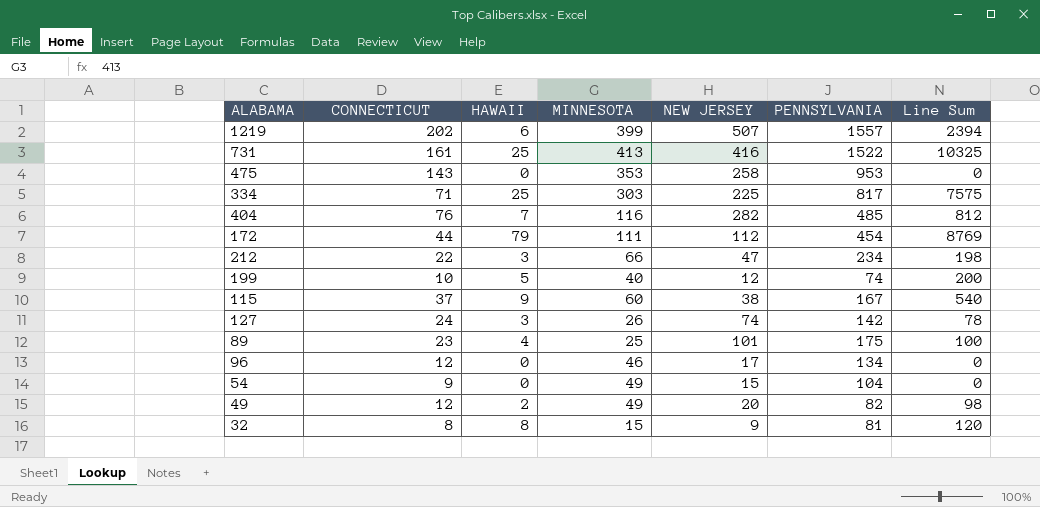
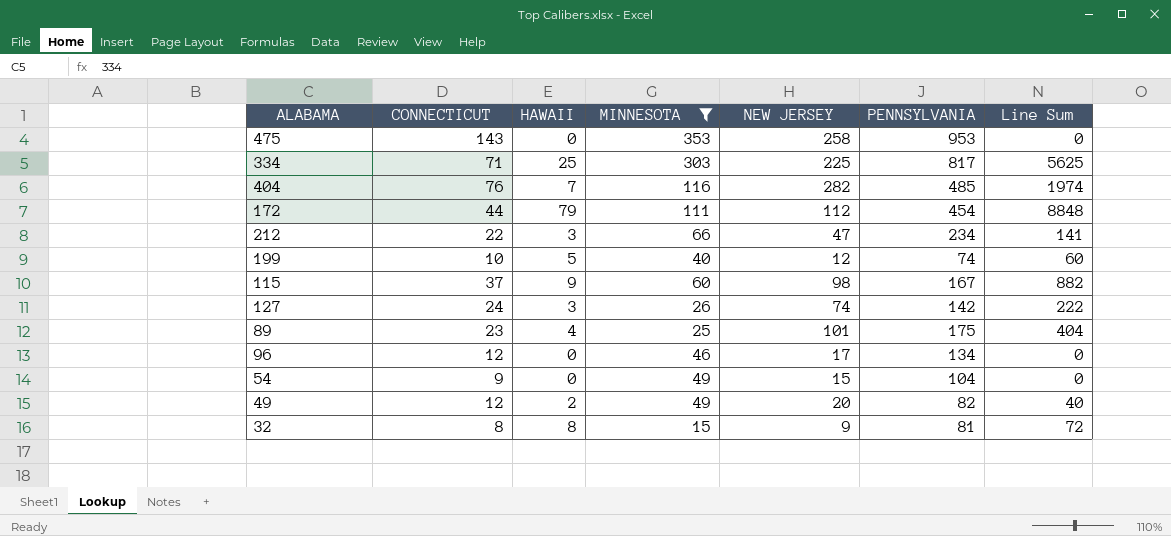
filter: none -> MINNESOTA <= 353
column Line Sum | formula: [HAWAII] * [MINNESOTA] -> [HAWAII] * [NEW JERSEY]
115 | NEW JERSEY: 38 -> 98

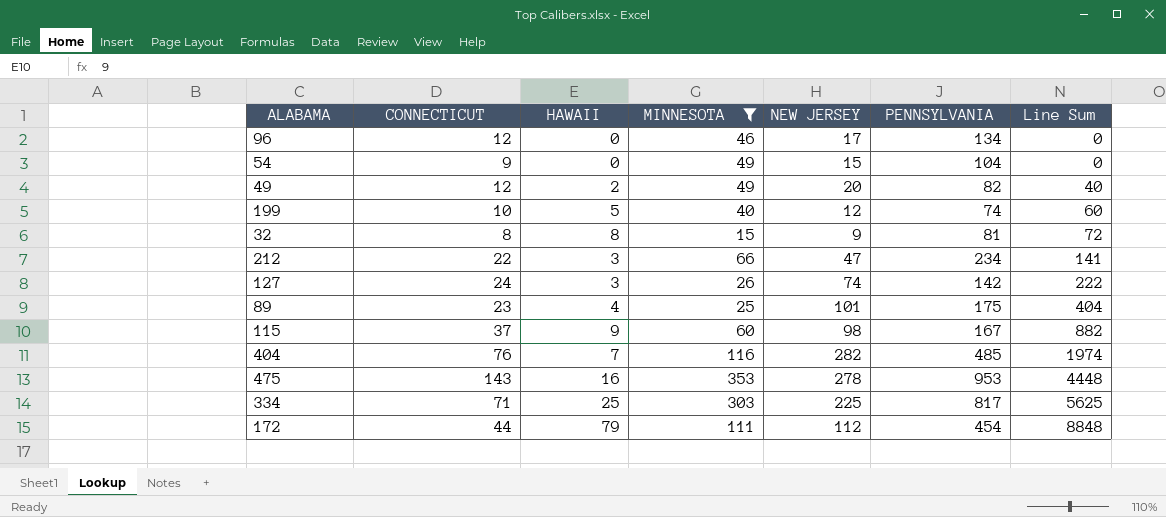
row order: none -> Line Sum ascending
475 | HAWAII: 0 -> 16
475 | NEW JERSEY: 258 -> 278
475 | Line Sum: 0 -> 4448

